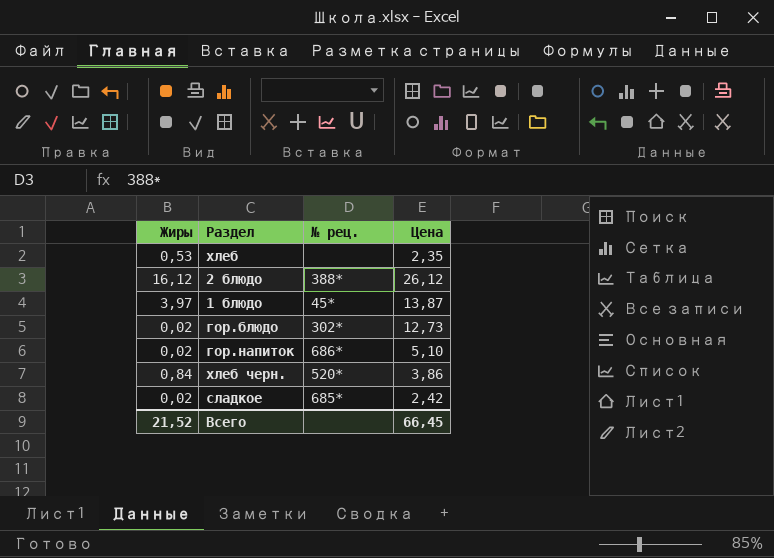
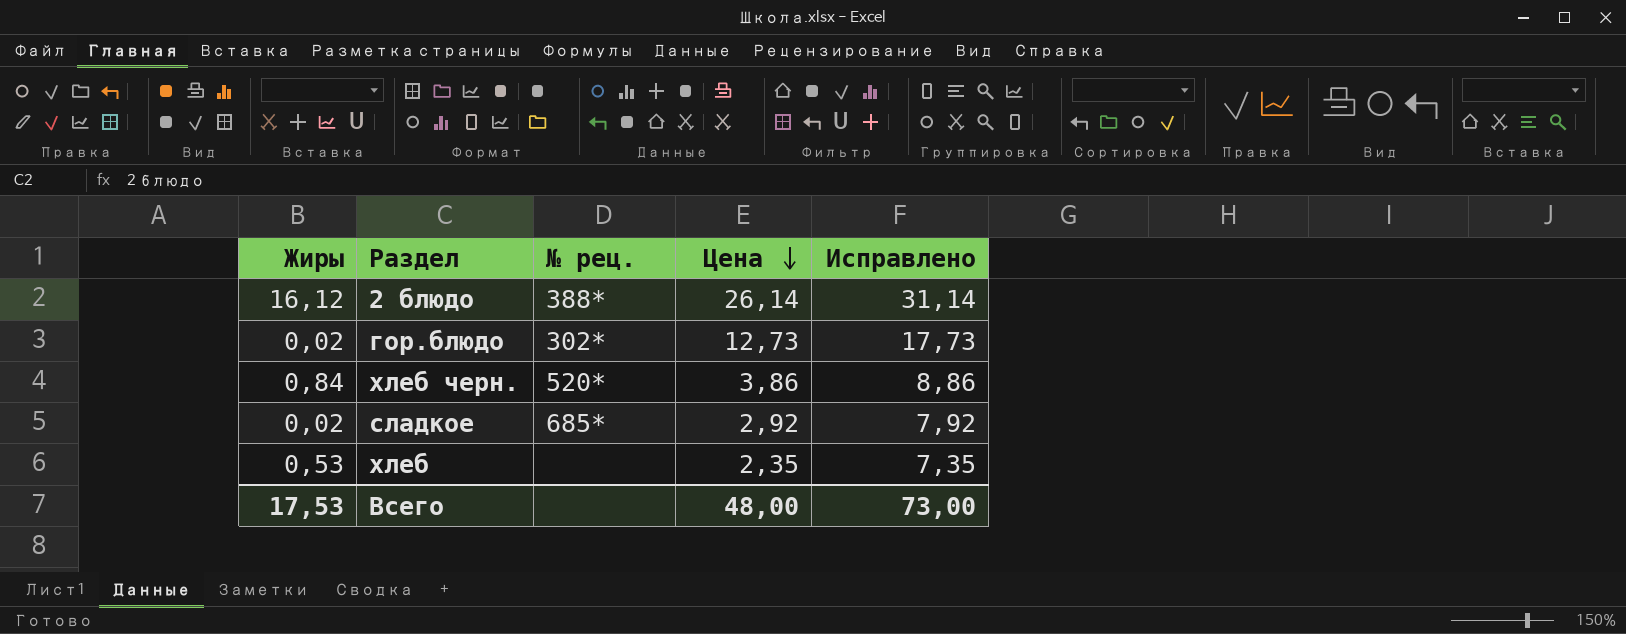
row order: none -> Цена descending
column Исправлено | formula: none -> [Цена] + 5
row 1 блюдо: 3,97 | 45* | 13,87 -> none
row гор.напиток: 0,02 | 686* | 5,10 -> none
2 блюдо | Цена: 26,12 -> 26,14
сладкое | Цена: 2,42 -> 2,92
Всего | Жиры: 21,52 -> 17,53
Всего | Цена: 66,45 -> 48,00

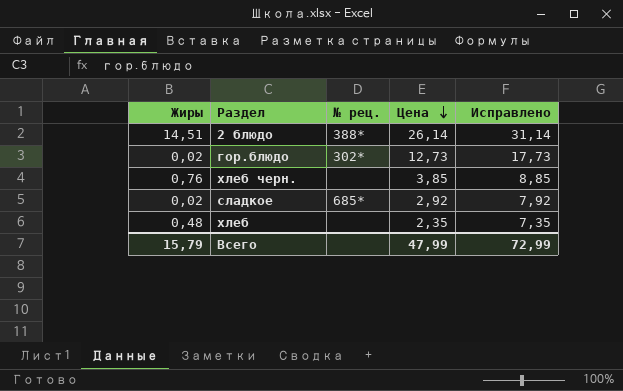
2 блюдо | Жиры: 16,12 -> 14,51
хлеб черн. | Жиры: 0,84 -> 0,76
хлеб черн. | № рец.: 520* -> none
хлеб черн. | Цена: 3,86 -> 3,85
хлеб черн. | Исправлено: 8,86 -> 8,85
хлеб | Жиры: 0,53 -> 0,48
Всего | Жиры: 17,53 -> 15,79
Всего | Цена: 48,00 -> 47,99
Всего | Исправлено: 73,00 -> 72,99

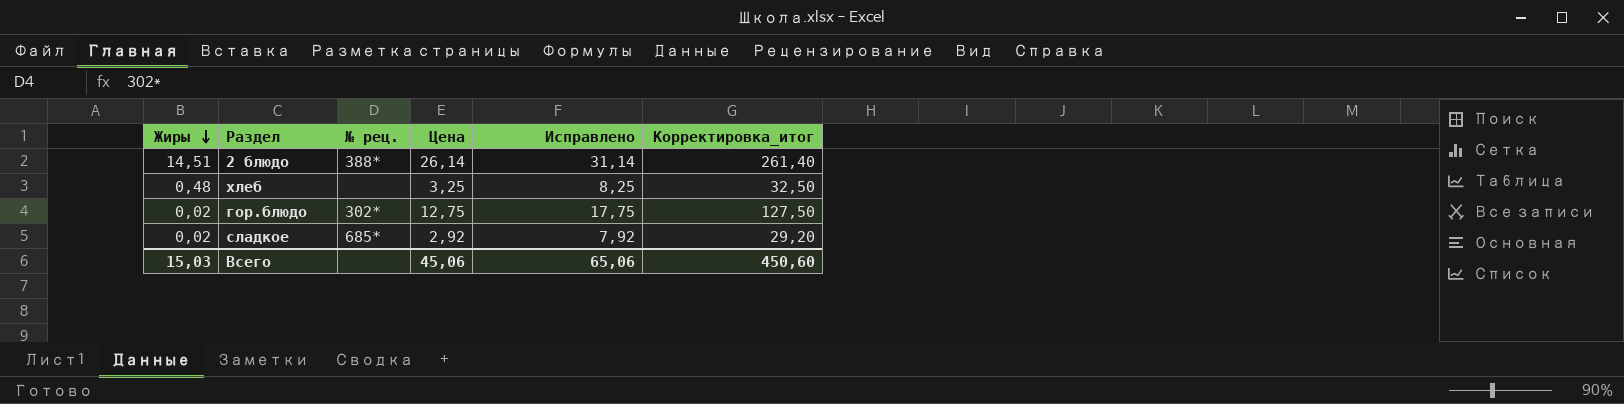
row order: Цена descending -> Жиры descending
column Корректировка_итог | formula: none -> [Цена] * 10
row хлеб черн.: 0,76 | none | 3,85 | 8,85 -> none
хлеб | Цена: 2,35 -> 3,25
хлеб | Исправлено: 7,35 -> 8,25
гор.блюдо | Цена: 12,73 -> 12,75
гор.блюдо | Исправлено: 17,73 -> 17,75
Всего | Жиры: 15,79 -> 15,03
Всего | Цена: 47,99 -> 45,06
Всего | Исправлено: 72,99 -> 65,06

